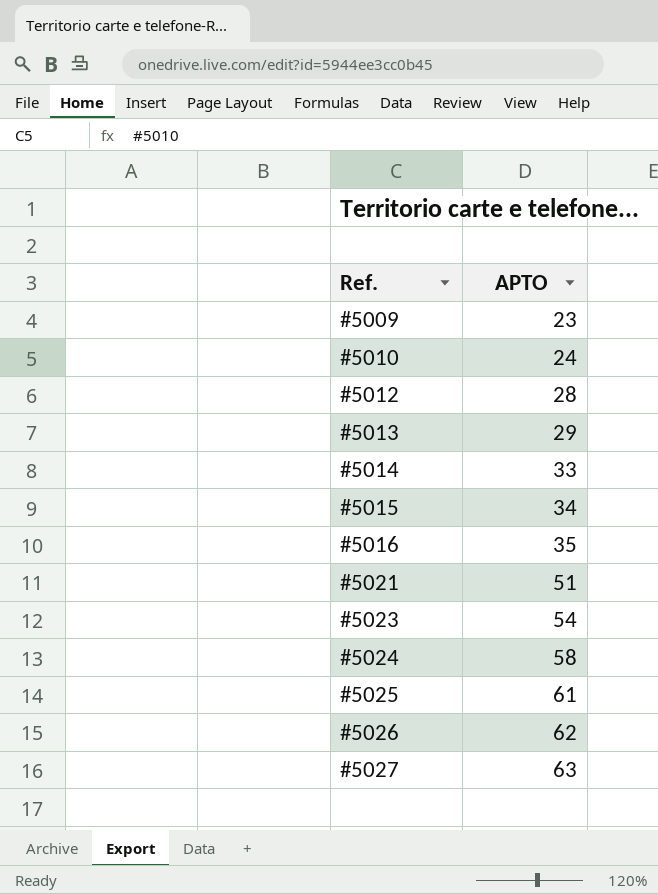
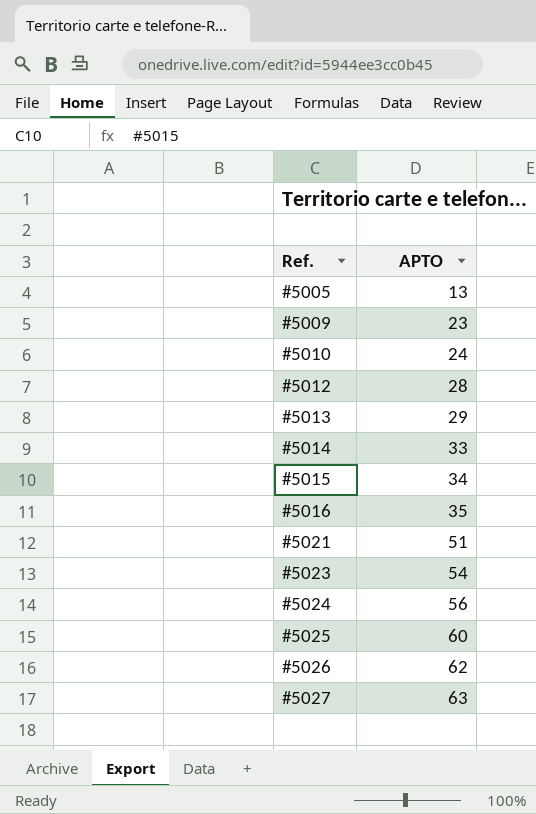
row #5005: none -> 13
#5024 | APTO: 58 -> 56
#5025 | APTO: 61 -> 60

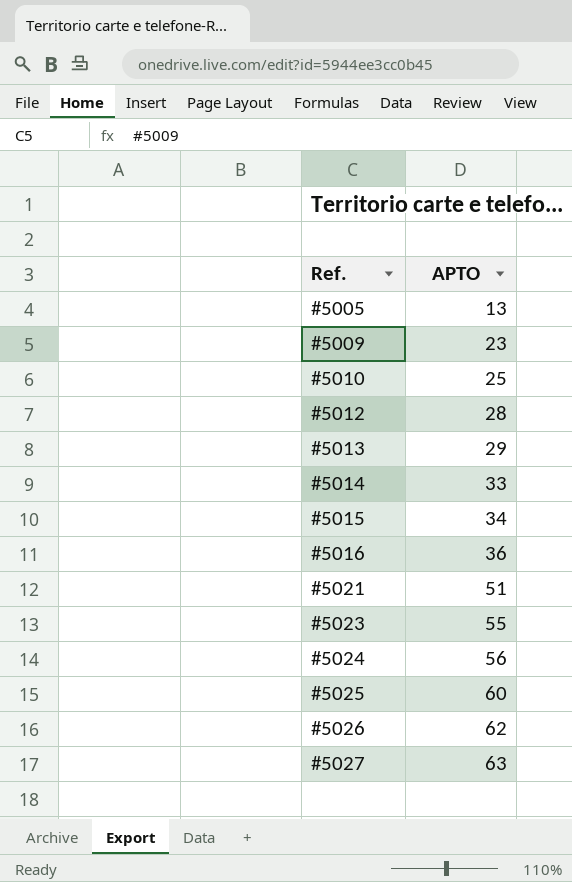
#5010 | APTO: 24 -> 25
#5016 | APTO: 35 -> 36
#5023 | APTO: 54 -> 55

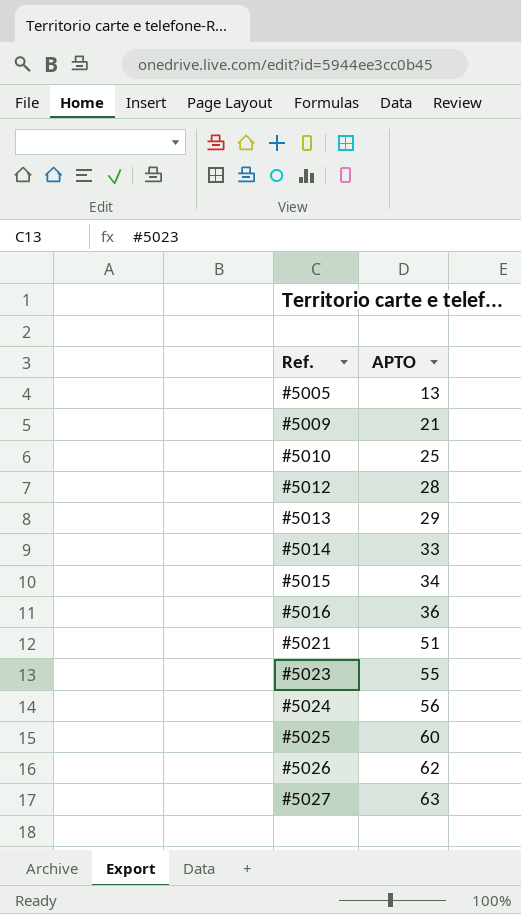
#5009 | APTO: 23 -> 21

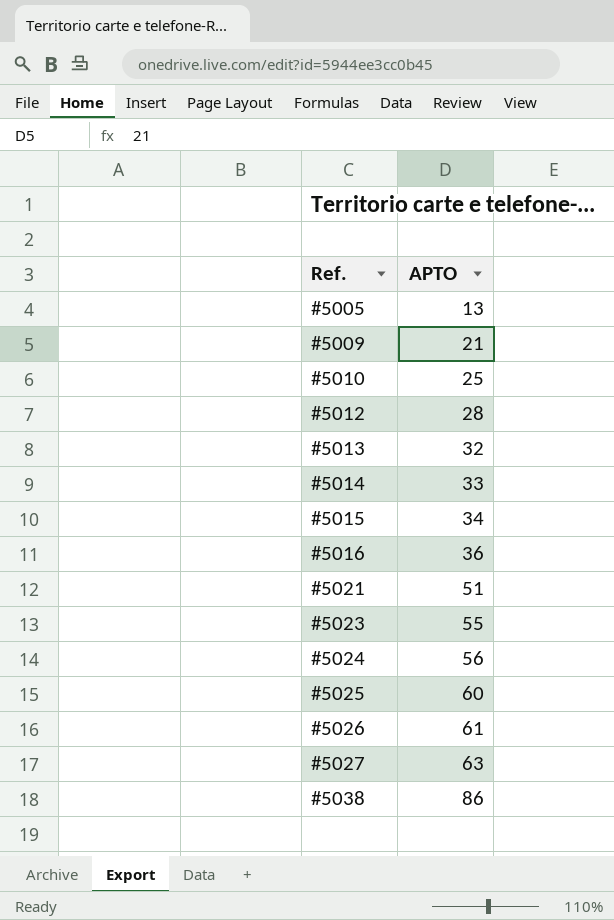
#5013 | APTO: 29 -> 32
#5026 | APTO: 62 -> 61
row #5038: none -> 86

